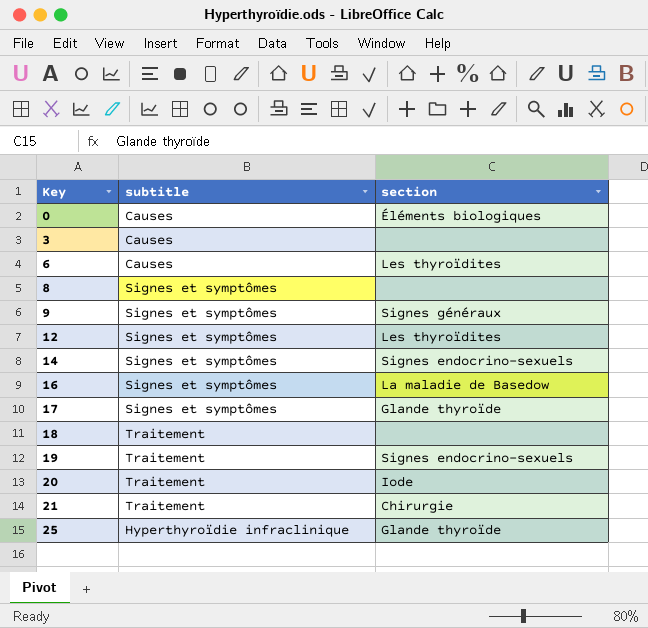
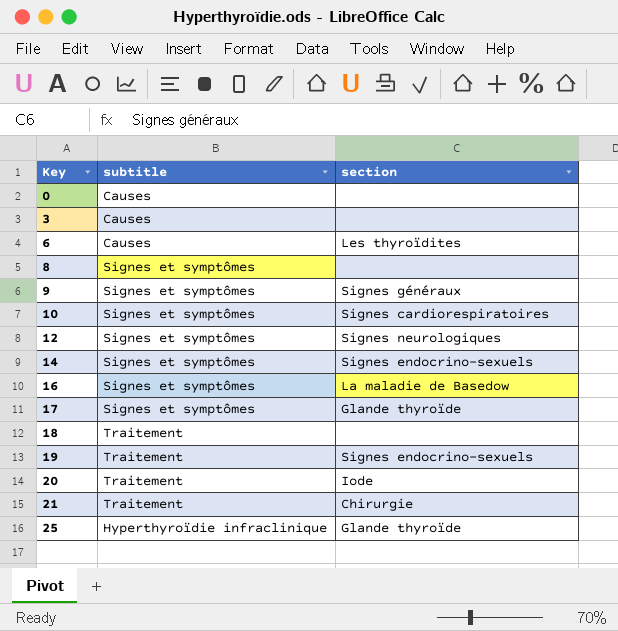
0 | section: Éléments biologiques -> none
row 10: none -> Signes et symptômes | Signes cardiorespiratoires
12 | section: Les thyroïdites -> Signes neurologiques

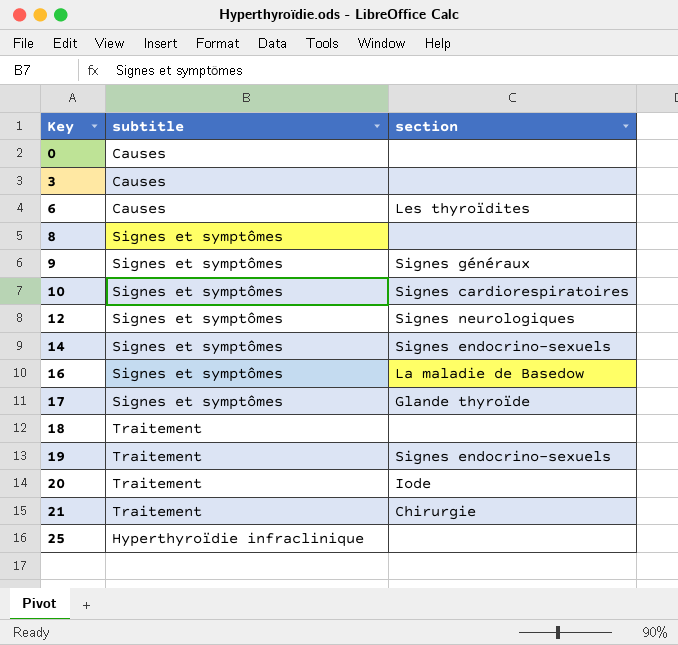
25 | section: Glande thyroïde -> none

